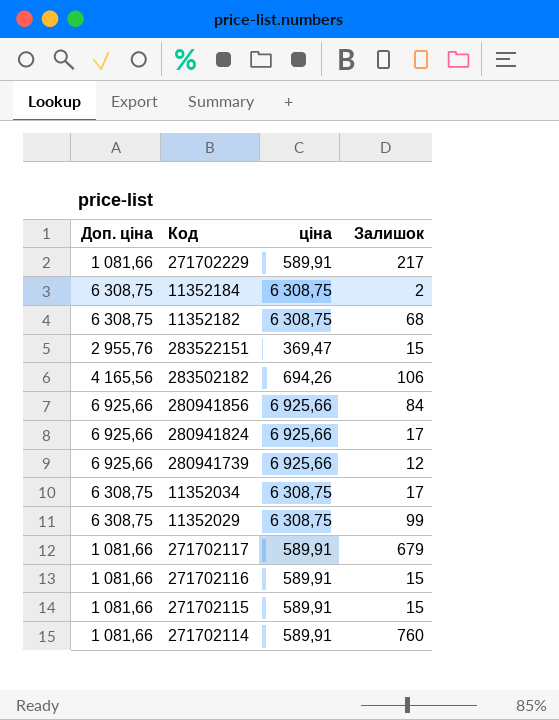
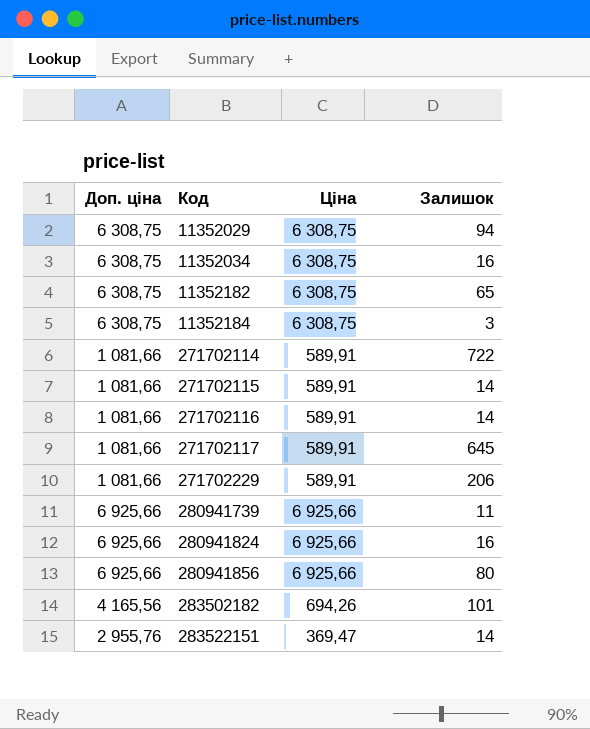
row order: none -> Код ascending
column name: ціна -> Ціна
11352029 | Залишок: 99 -> 94
11352034 | Залишок: 17 -> 16
11352182 | Залишок: 68 -> 65
11352184 | Залишок: 2 -> 3
271702114 | Залишок: 760 -> 722
271702115 | Залишок: 15 -> 14
271702116 | Залишок: 15 -> 14
271702117 | Залишок: 679 -> 645
271702229 | Залишок: 217 -> 206
280941739 | Залишок: 12 -> 11
280941824 | Залишок: 17 -> 16
280941856 | Залишок: 84 -> 80
283502182 | Залишок: 106 -> 101
283522151 | Залишок: 15 -> 14

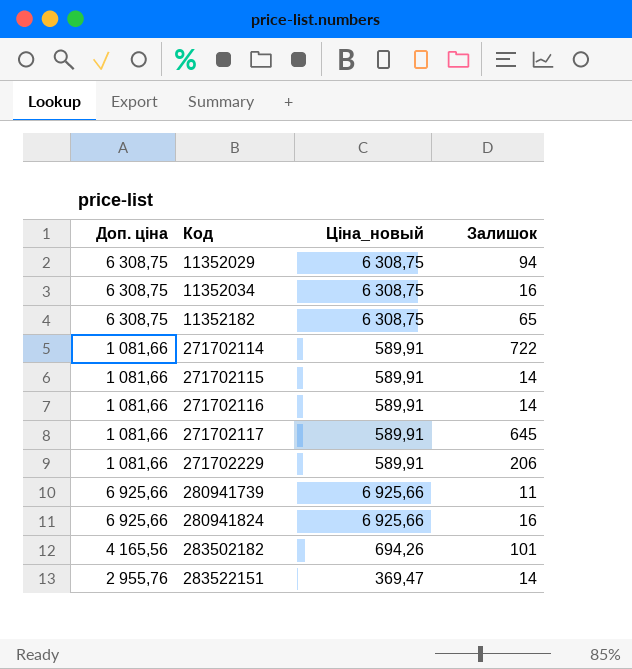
column name: Ціна -> Ціна_новый
row 11352184: 6 308,75 | 6 308,75 | 3 -> none
row 280941856: 6 925,66 | 6 925,66 | 80 -> none

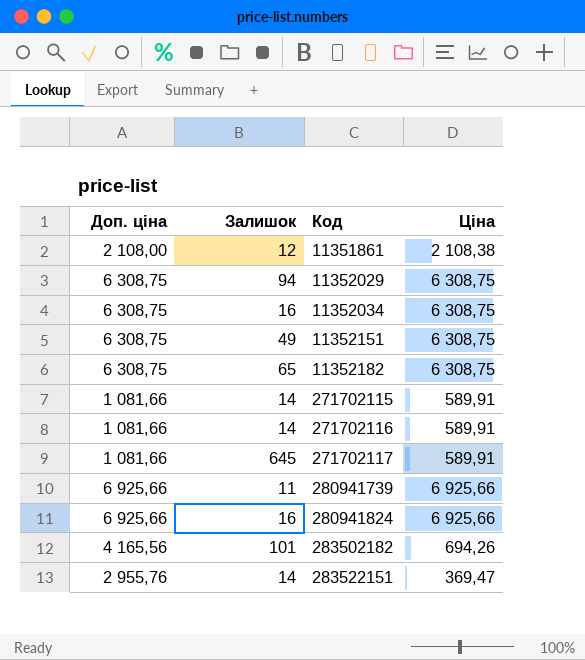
column Залишок | position: 4 -> 2
column name: Ціна_новый -> Ціна
row 271702114: 1 081,66 | 589,91 | 722 -> none
row 271702229: 1 081,66 | 589,91 | 206 -> none
row 11351861: none -> 2 108,00 | 12 | 2 108,38
row 11352151: none -> 6 308,75 | 49 | 6 308,75

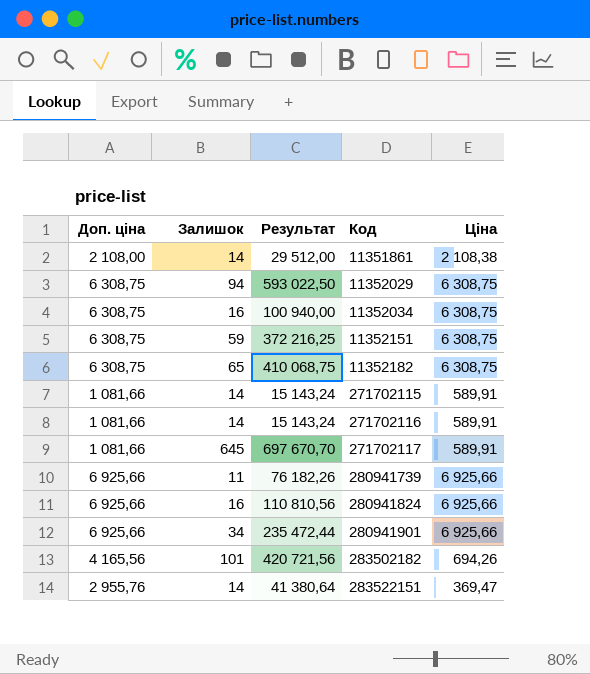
column Результат | formula: none -> [Доп. ціна] * [Залишок]
11351861 | Залишок: 12 -> 14
11352151 | Залишок: 49 -> 59
row 280941901: none -> 6 925,66 | 34 | 235 472,44 | 6 925,66

